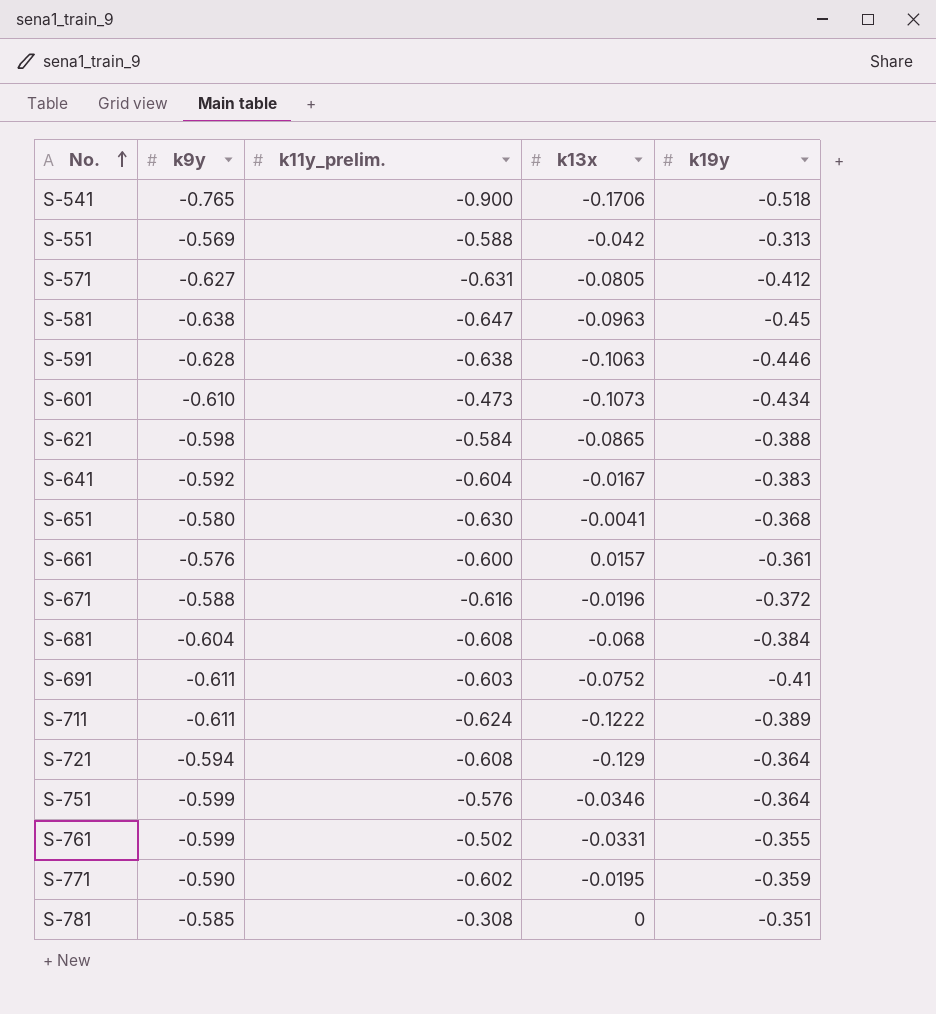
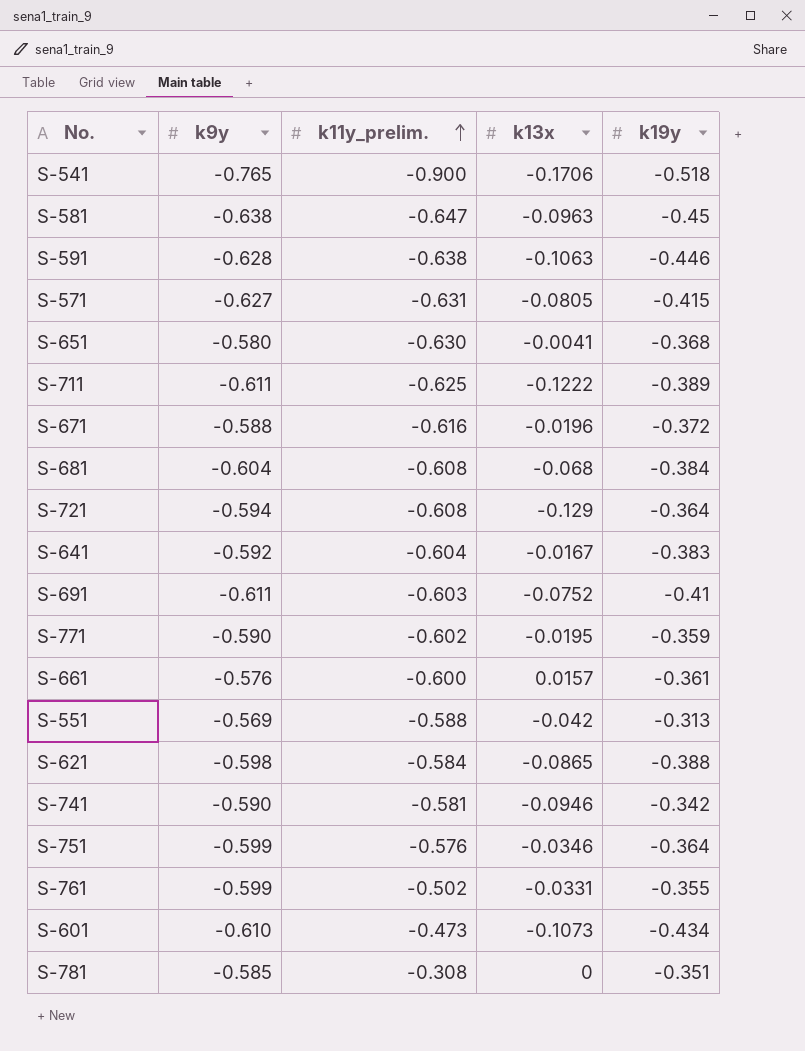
row order: No. ascending -> k11y_prelim. ascending
S-571 | k19y: -0.412 -> -0.415
S-711 | k11y_prelim.: -0.624 -> -0.625
row S-741: none -> -0.590 | -0.581 | -0.0946 | -0.342

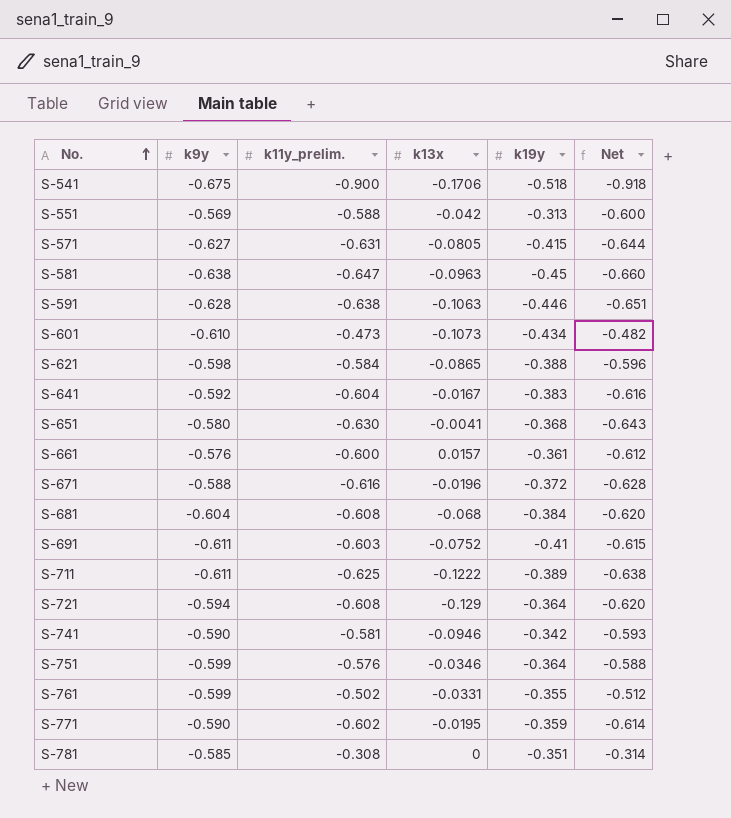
row order: k11y_prelim. ascending -> No. ascending
column Net | formula: none -> [k11y_prelim.] * 1.02
S-541 | k9y: -0.765 -> -0.675

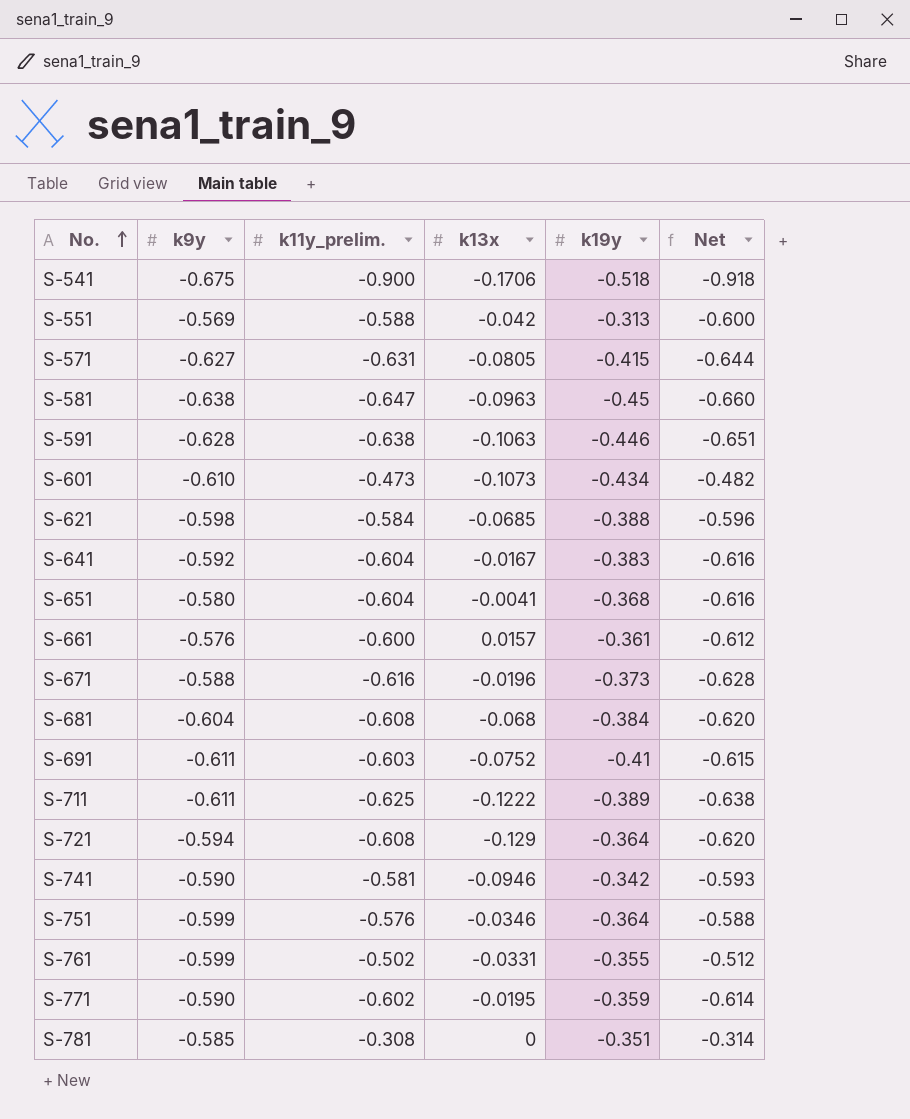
S-621 | k13x: -0.0865 -> -0.0685
S-651 | k11y_prelim.: -0.630 -> -0.604
S-651 | Net: -0.643 -> -0.616
S-671 | k19y: -0.372 -> -0.373

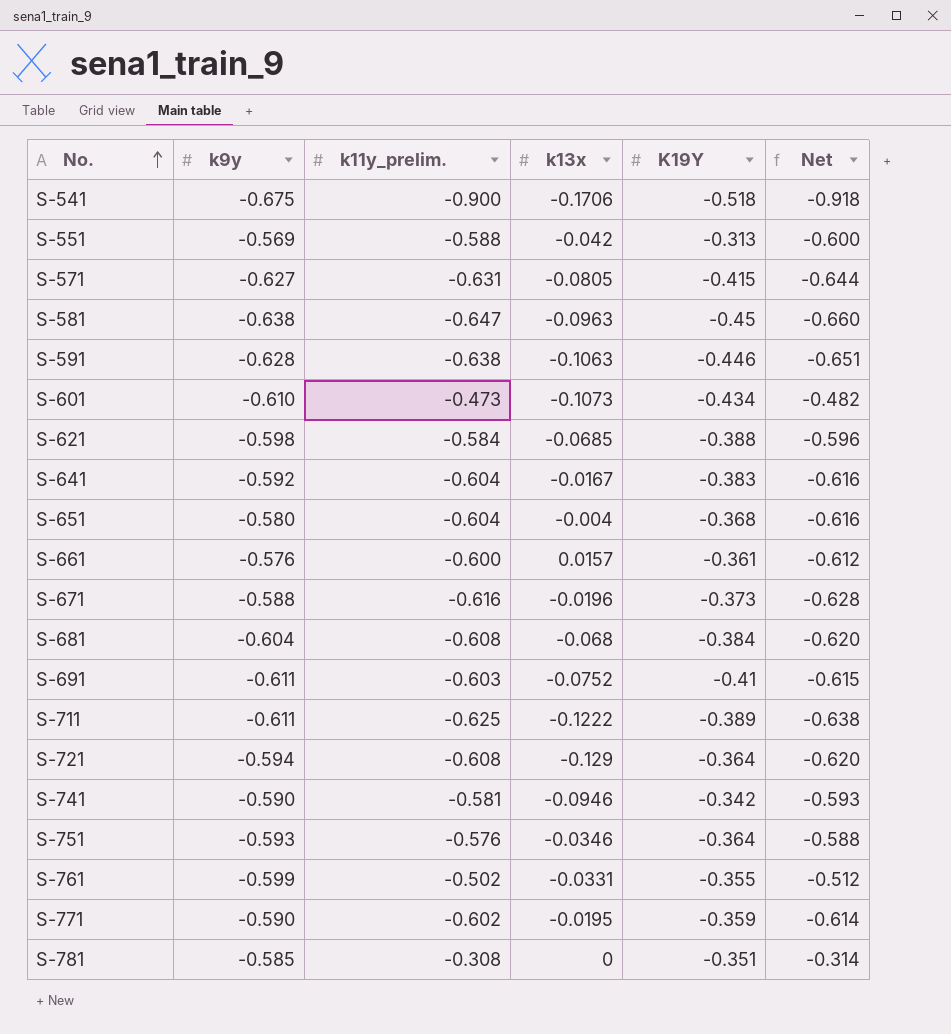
column name: k19y -> K19Y
S-651 | k13x: -0.0041 -> -0.004
S-751 | k9y: -0.599 -> -0.593

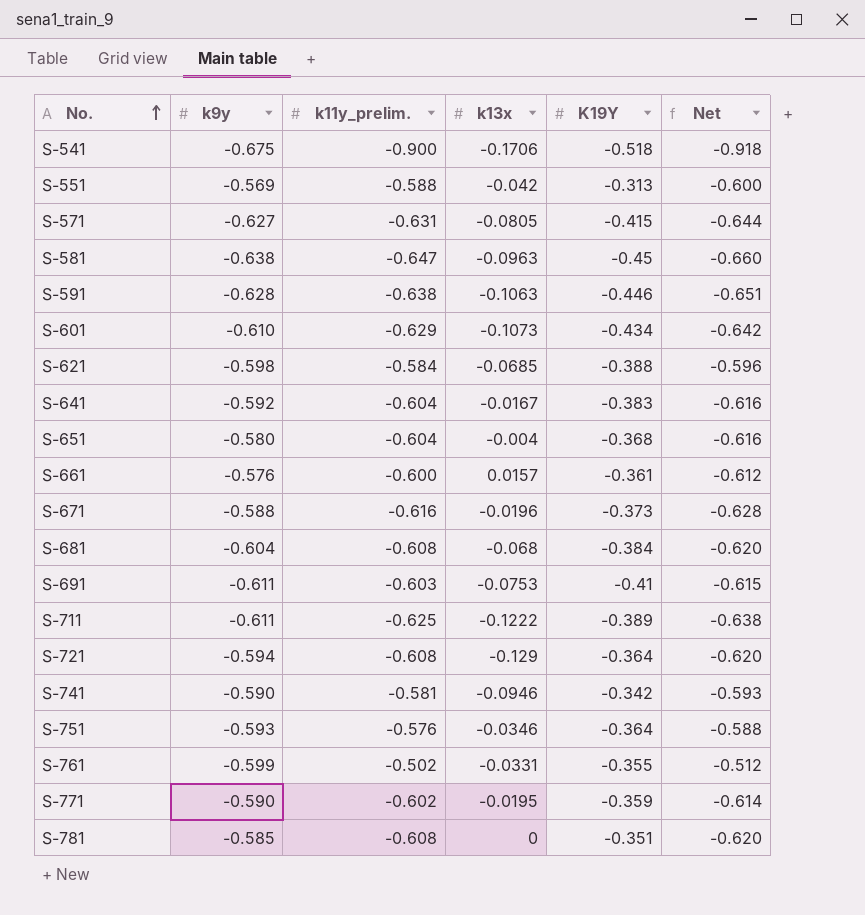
S-601 | k11y_prelim.: -0.473 -> -0.629
S-601 | Net: -0.482 -> -0.642
S-691 | k13x: -0.0752 -> -0.0753
S-781 | k11y_prelim.: -0.308 -> -0.608
S-781 | Net: -0.314 -> -0.620

